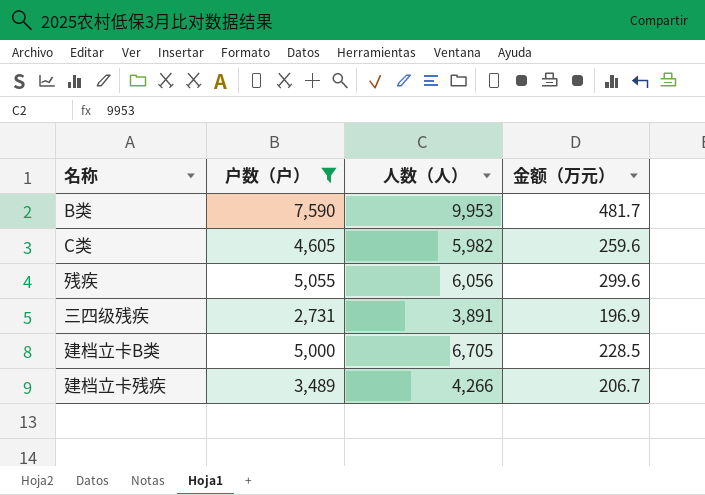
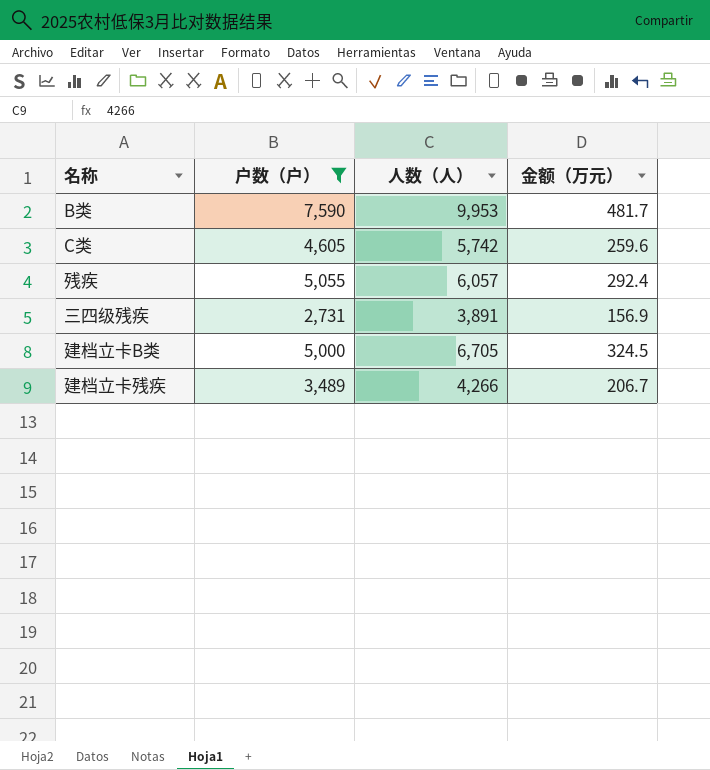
C类 | 人数（人）: 5,982 -> 5,742
残疾 | 人数（人）: 6,056 -> 6,057
残疾 | 金额（万元）: 299.6 -> 292.4
三四级残疾 | 金额（万元）: 196.9 -> 156.9
建档立卡B类 | 金额（万元）: 228.5 -> 324.5

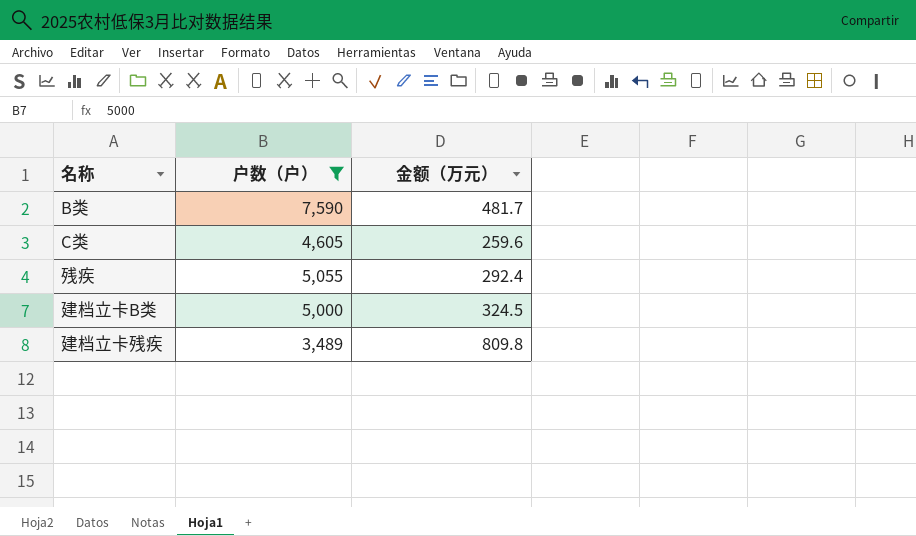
column 人数（人） | position: 3 -> none
row 三四级残疾: 2,731 | 3,891 | 156.9 -> none
建档立卡残疾 | 金额（万元）: 206.7 -> 809.8

